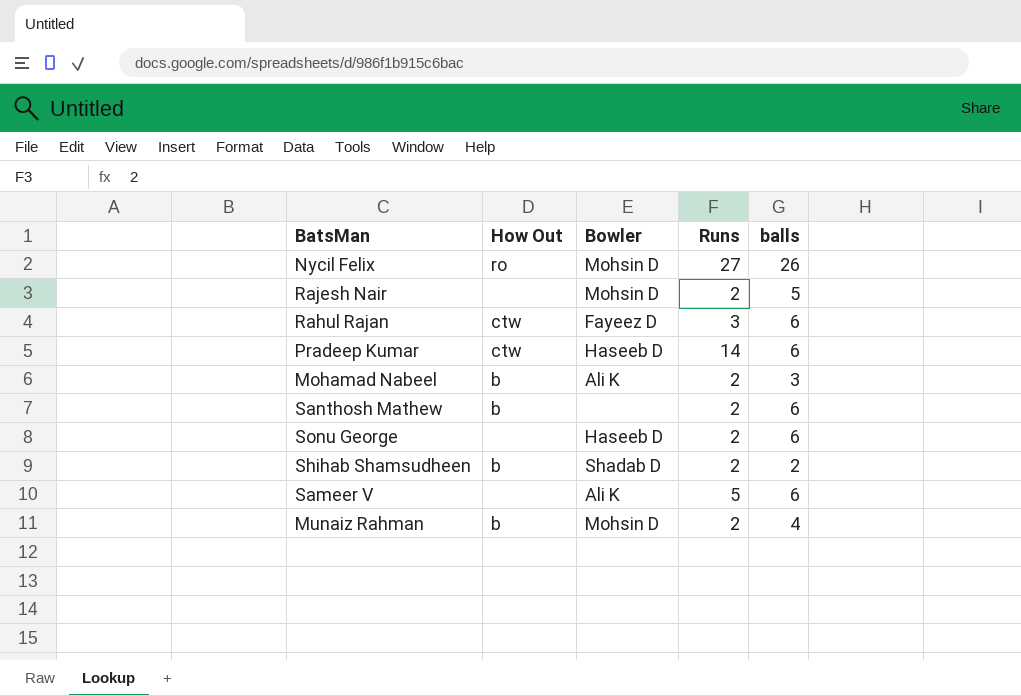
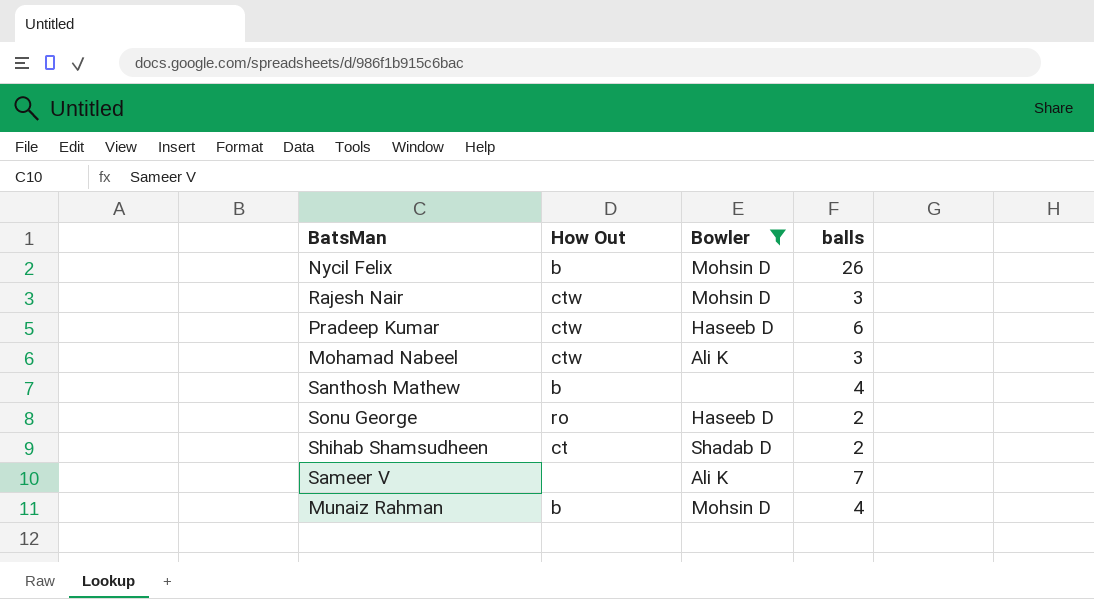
filter: none -> Bowler != Fayeez D
column Runs | position: 4 -> none
Nycil Felix | How Out: ro -> b
Rajesh Nair | How Out: none -> ctw
Rajesh Nair | balls: 5 -> 3
Mohamad Nabeel | How Out: b -> ctw
Santhosh Mathew | balls: 6 -> 4
Sonu George | How Out: none -> ro
Sonu George | balls: 6 -> 2
Shihab Shamsudheen | How Out: b -> ct
Sameer V | balls: 6 -> 7

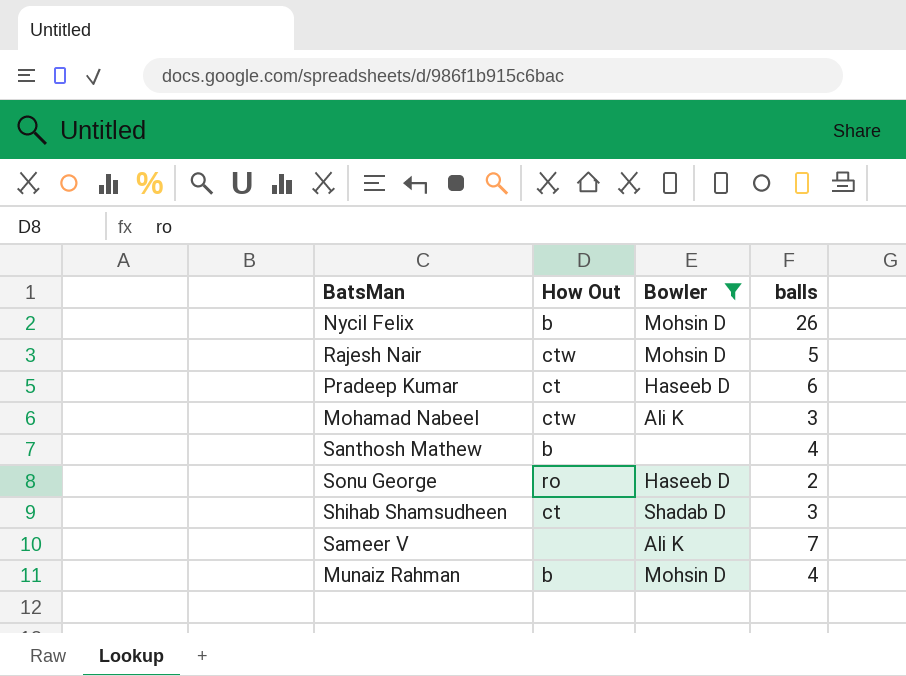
Rajesh Nair | balls: 3 -> 5
Pradeep Kumar | How Out: ctw -> ct
Shihab Shamsudheen | balls: 2 -> 3

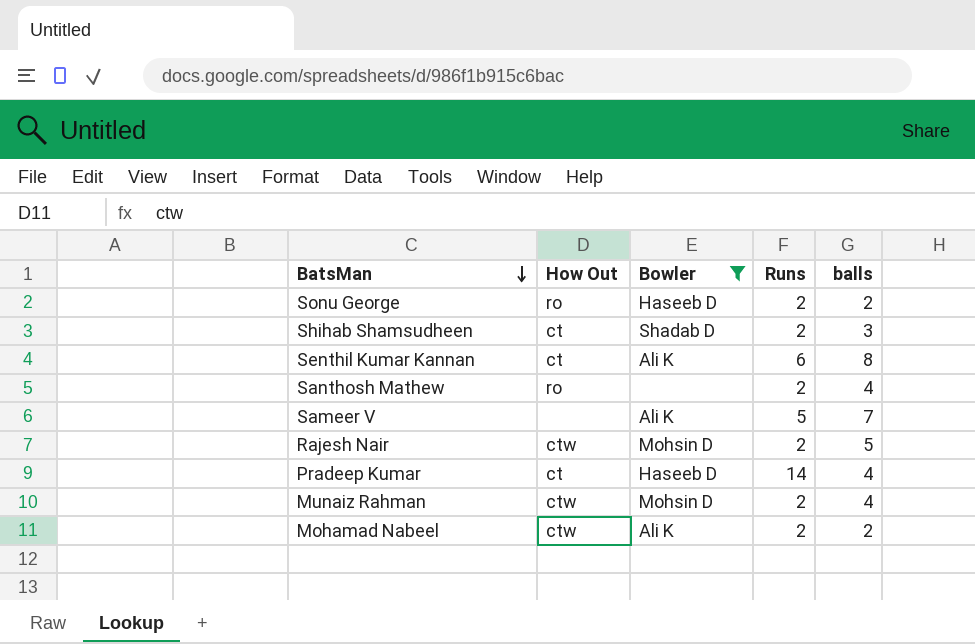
row order: none -> BatsMan descending
column Runs | position: none -> 4
row Nycil Felix: b | Mohsin D | 26 -> none
row Senthil Kumar Kannan: none -> ct | Ali K | 6 | 8
Santhosh Mathew | How Out: b -> ro
Pradeep Kumar | balls: 6 -> 4
Munaiz Rahman | How Out: b -> ctw
Mohamad Nabeel | balls: 3 -> 2

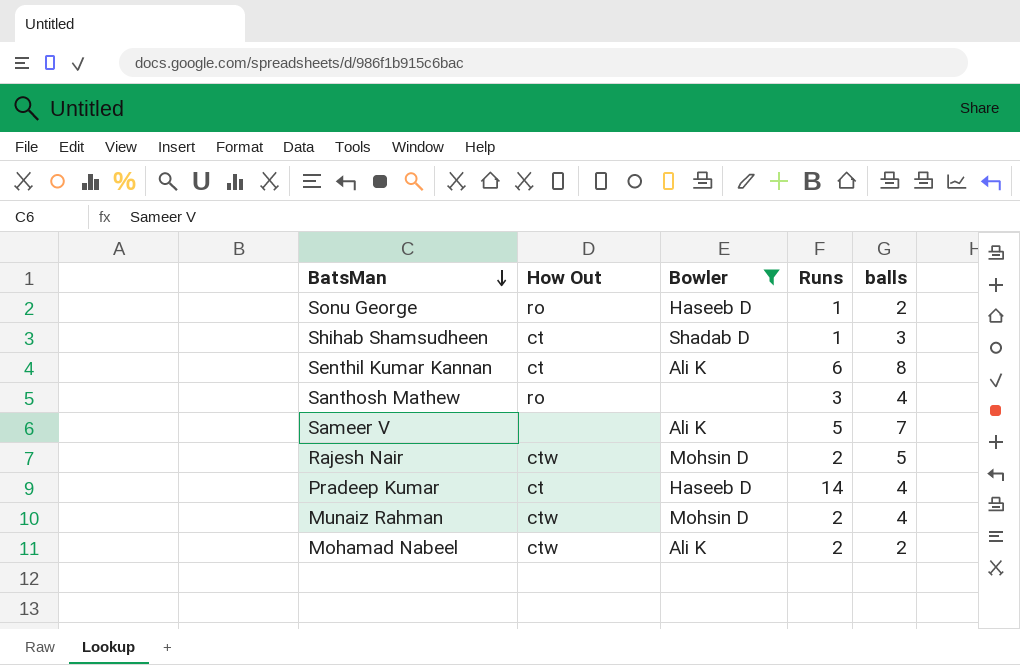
Sonu George | Runs: 2 -> 1
Shihab Shamsudheen | Runs: 2 -> 1
Santhosh Mathew | Runs: 2 -> 3

